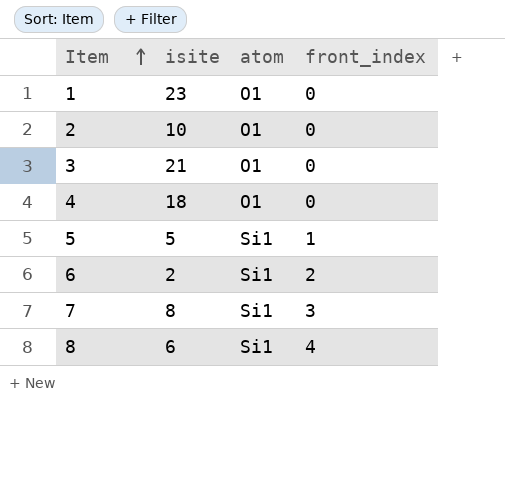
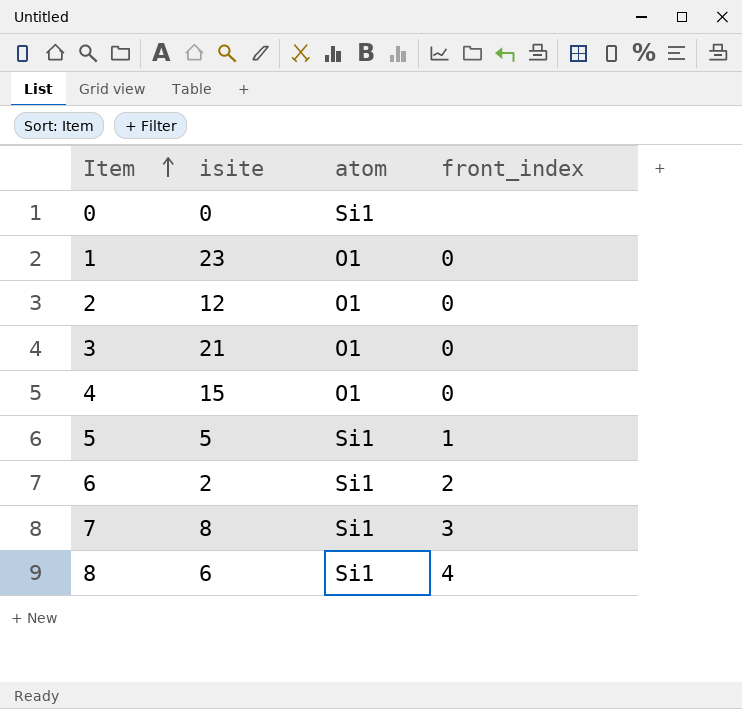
row 0: none -> 0 | Si1 | none
2 | isite: 10 -> 12
4 | isite: 18 -> 15

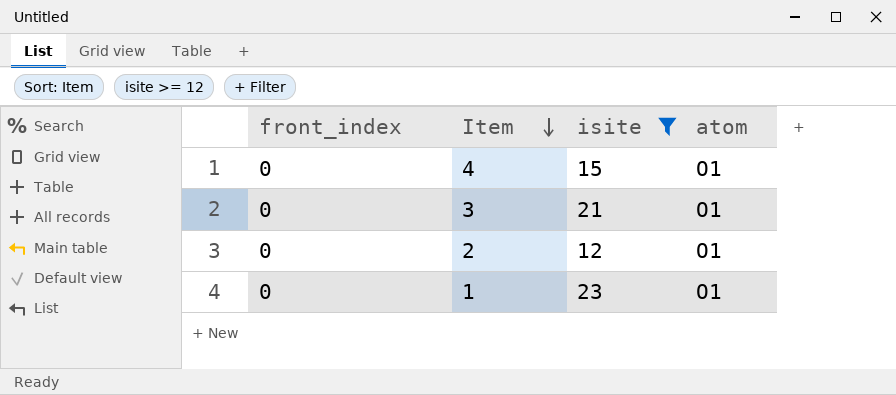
filter: none -> isite >= 12
row order: Item ascending -> Item descending
column front_index | position: 4 -> 1

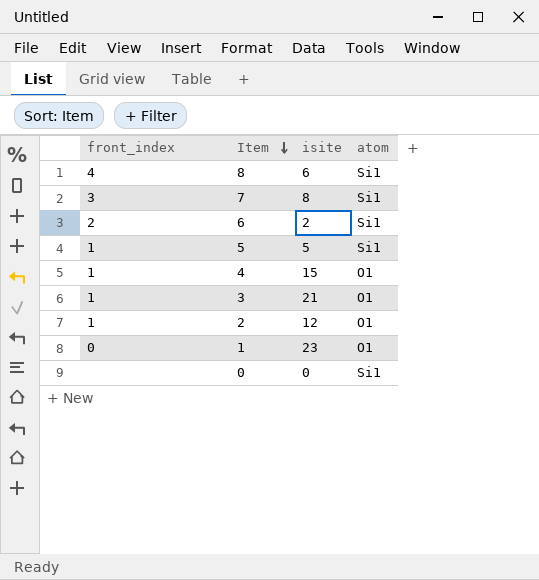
filter: isite >= 12 -> none
4 | front_index: 0 -> 1
3 | front_index: 0 -> 1
2 | front_index: 0 -> 1

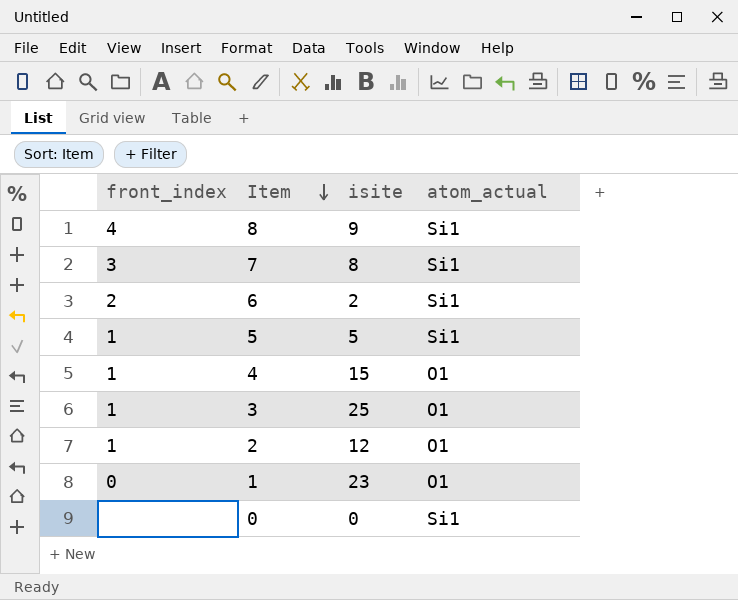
column name: atom -> atom_actual
8 | isite: 6 -> 9
3 | isite: 21 -> 25

